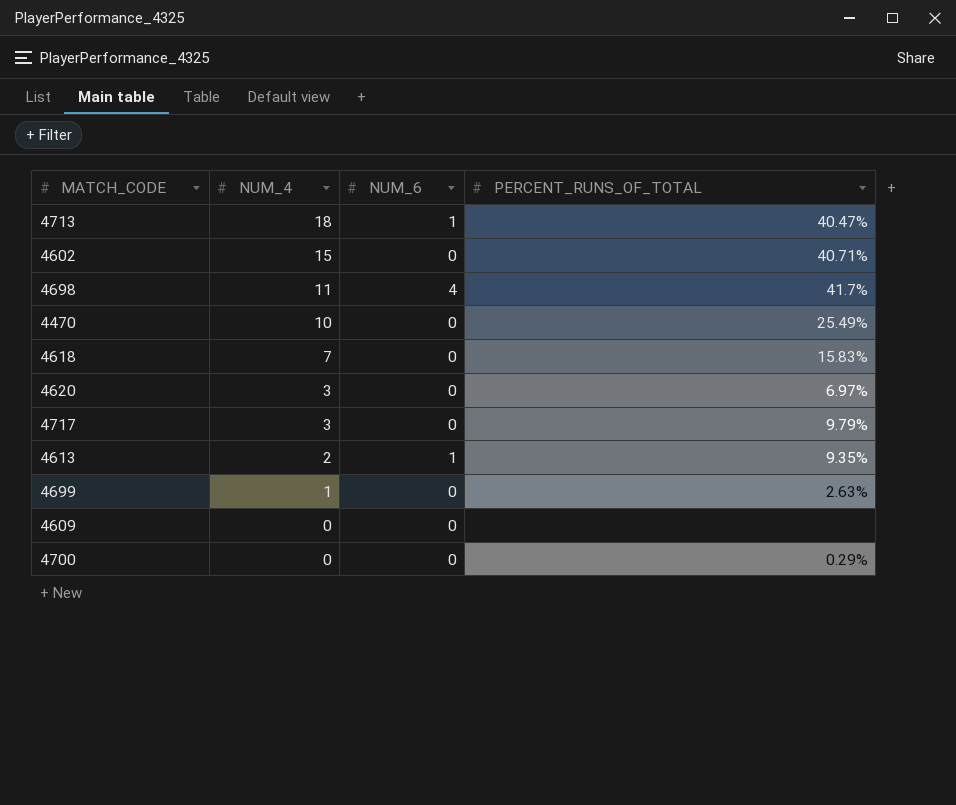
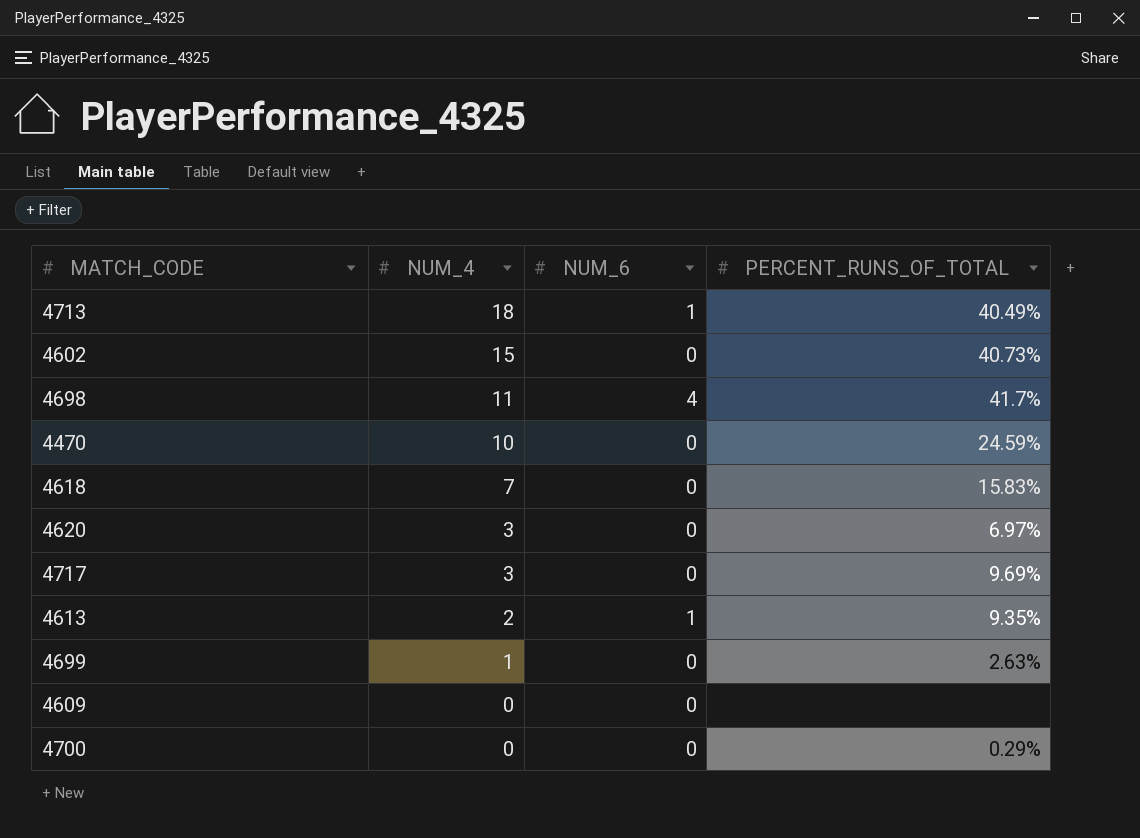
4713 | PERCENT_RUNS_OF_TOTAL: 40.47% -> 40.49%
4602 | PERCENT_RUNS_OF_TOTAL: 40.71% -> 40.73%
4470 | PERCENT_RUNS_OF_TOTAL: 25.49% -> 24.59%
4717 | PERCENT_RUNS_OF_TOTAL: 9.79% -> 9.69%

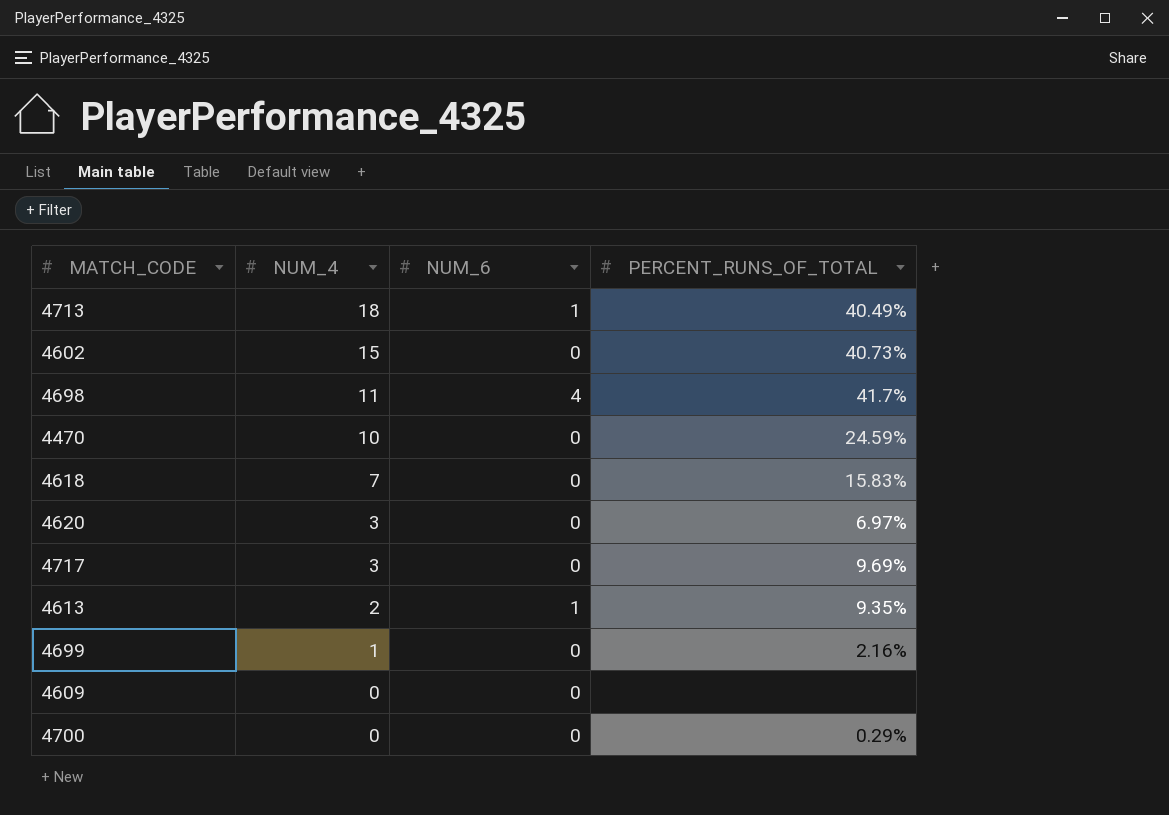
4699 | PERCENT_RUNS_OF_TOTAL: 2.63% -> 2.16%

